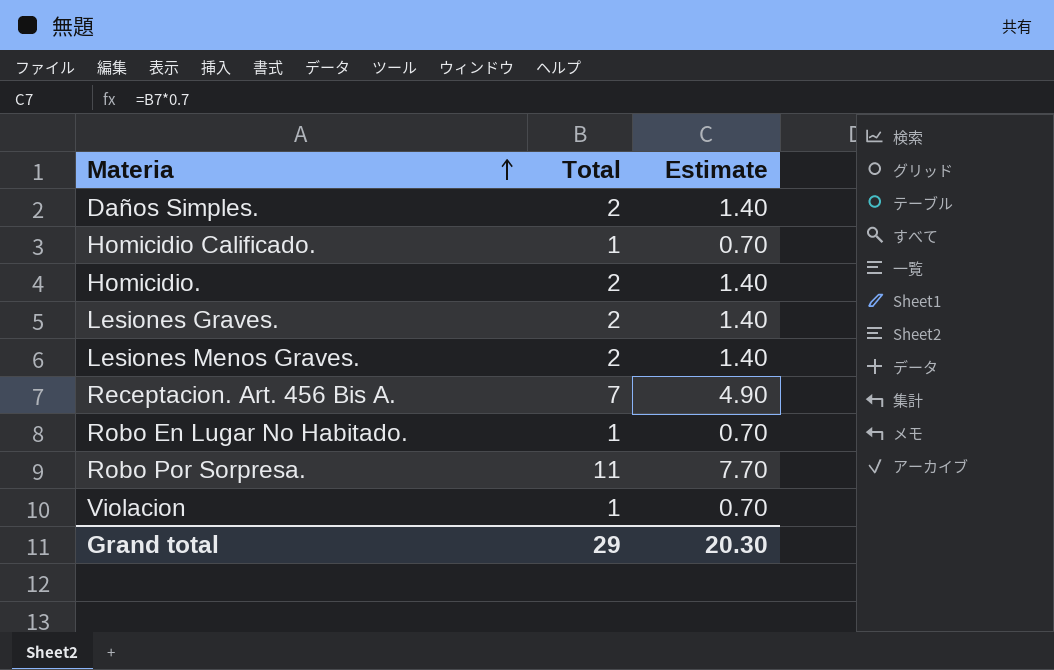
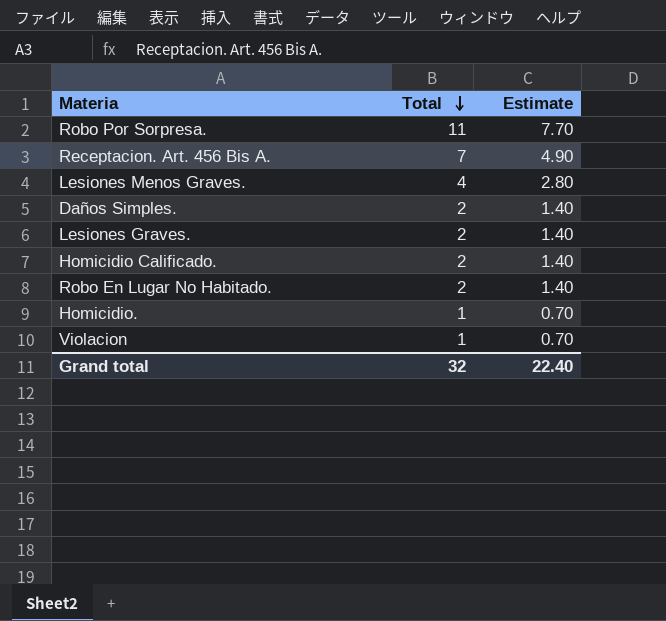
row order: Materia ascending -> Total descending
Lesiones Menos Graves. | Total: 2 -> 4
Lesiones Menos Graves. | Estimate: 1.40 -> 2.80
Homicidio Calificado. | Total: 1 -> 2
Homicidio Calificado. | Estimate: 0.70 -> 1.40
Robo En Lugar No Habitado. | Total: 1 -> 2
Robo En Lugar No Habitado. | Estimate: 0.70 -> 1.40
Homicidio. | Total: 2 -> 1
Homicidio. | Estimate: 1.40 -> 0.70
Grand total | Total: 29 -> 32
Grand total | Estimate: 20.30 -> 22.40

